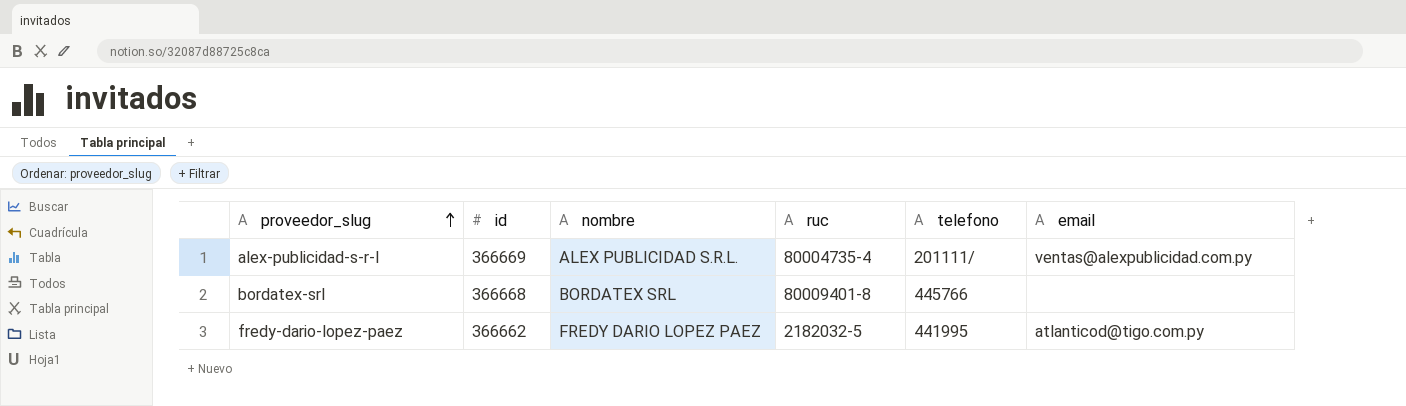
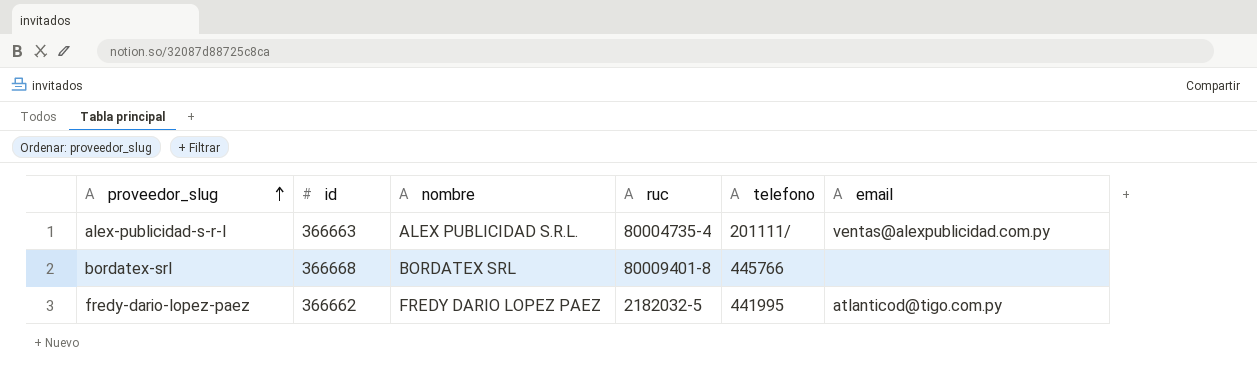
alex-publicidad-s-r-l | id: 366669 -> 366663

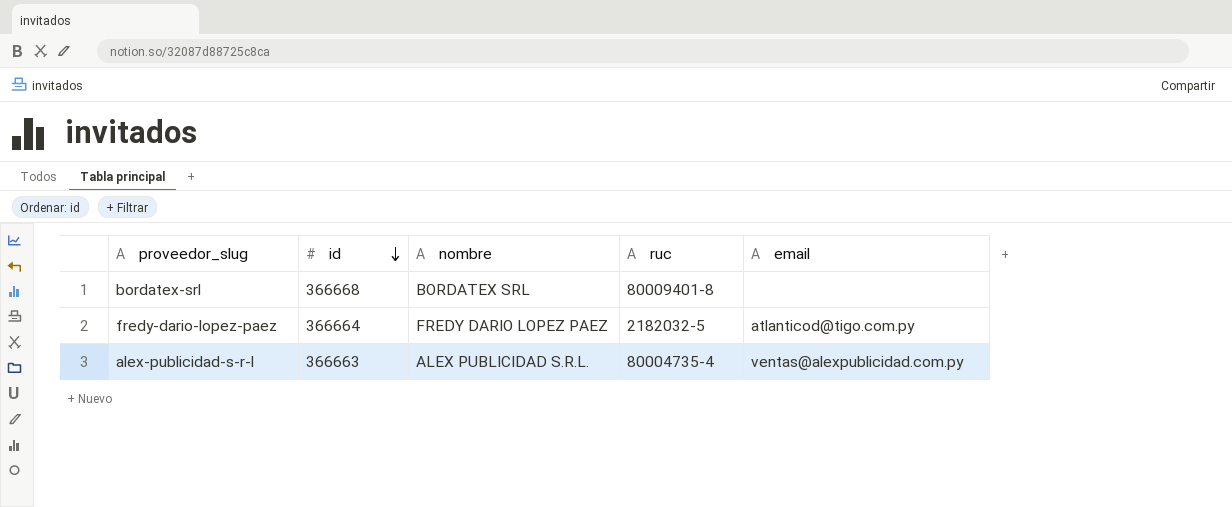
row order: proveedor_slug ascending -> id descending
column telefono | position: 5 -> none
fredy-dario-lopez-paez | id: 366662 -> 366664

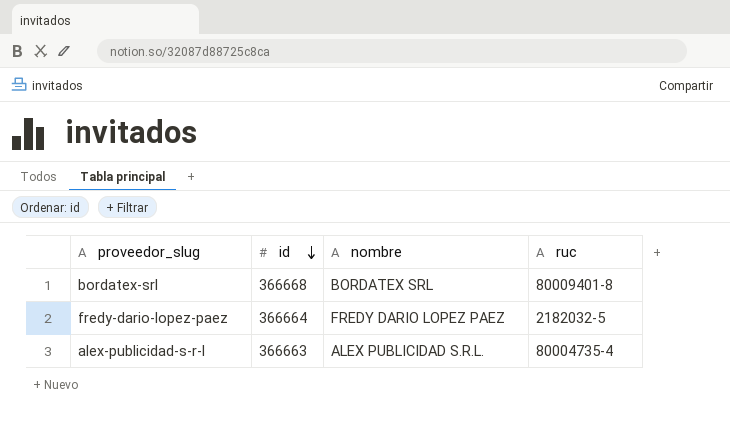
column email | position: 5 -> none

